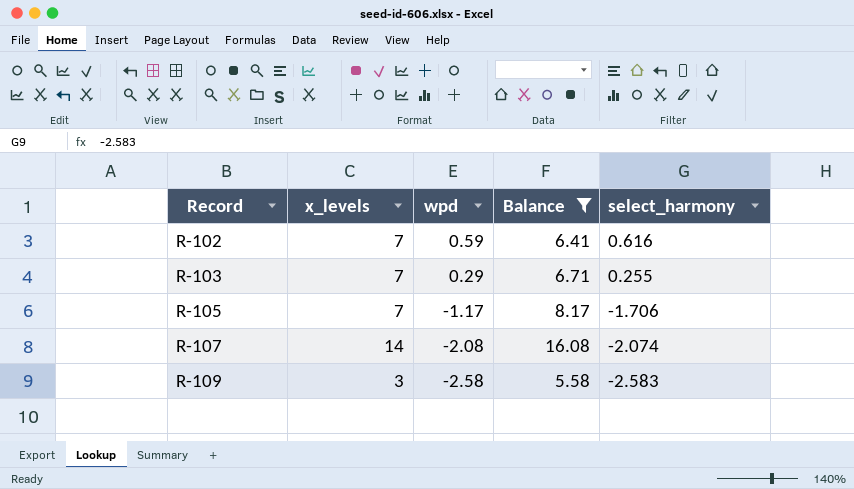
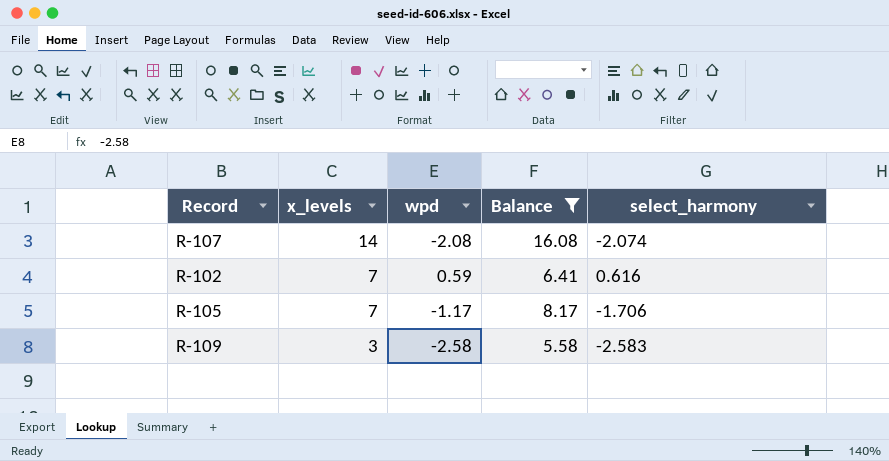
row order: Record ascending -> x_levels descending
row R-103: 7 | 0.29 | 6.71 | 0.255 -> none

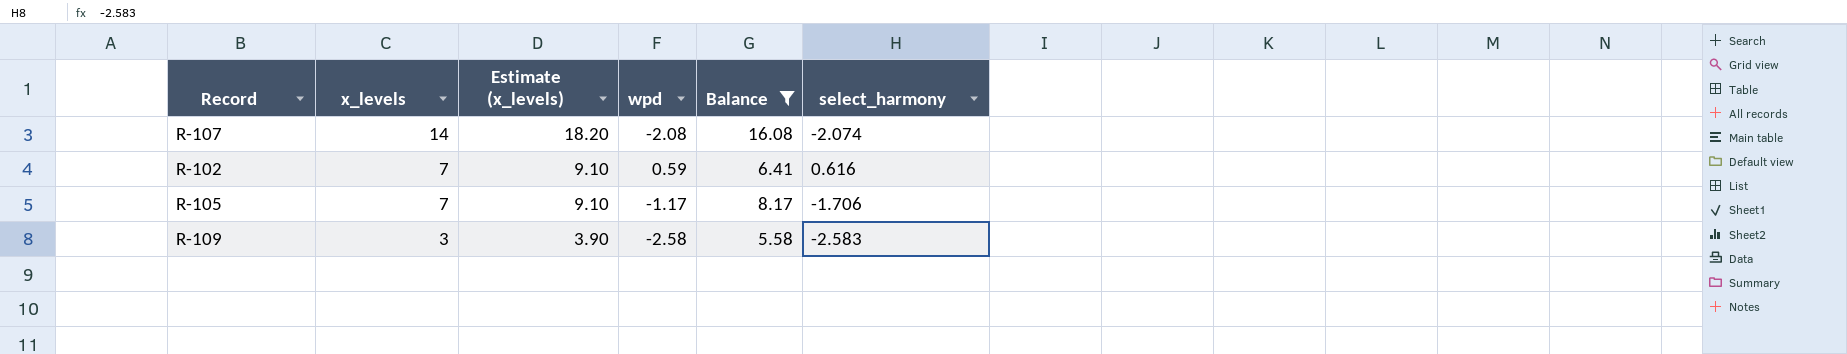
column Estimate (x_levels) | formula: none -> [x_levels] * 1.3

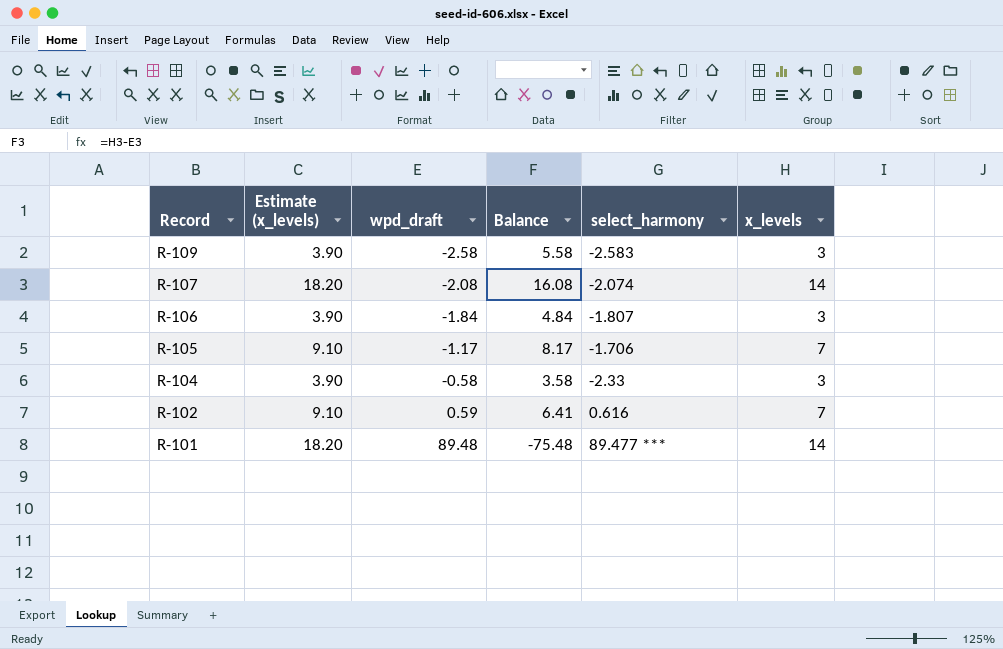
filter: Balance >= 5.58 -> none
row order: x_levels descending -> Record descending
column name: wpd -> wpd_draft
column x_levels | position: 2 -> 6

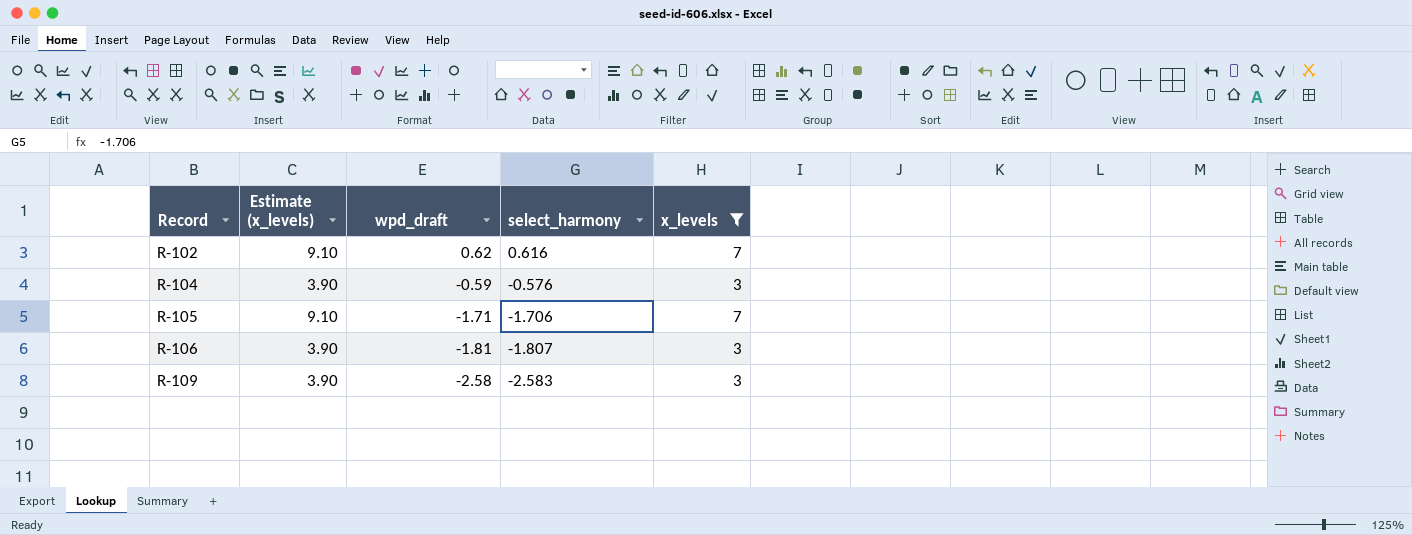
filter: none -> x_levels != 14
row order: Record descending -> Record ascending
column Balance | formula: [x_levels] - [wpd_draft] -> none
R-102 | wpd_draft: 0.59 -> 0.62
R-104 | wpd_draft: -0.58 -> -0.59
R-104 | select_harmony: -2.33 -> -0.576
R-105 | wpd_draft: -1.17 -> -1.71
R-106 | wpd_draft: -1.84 -> -1.81

